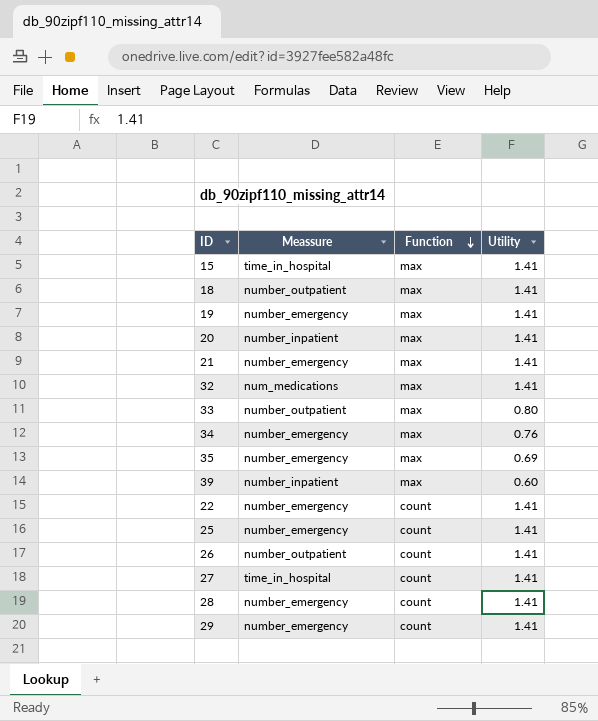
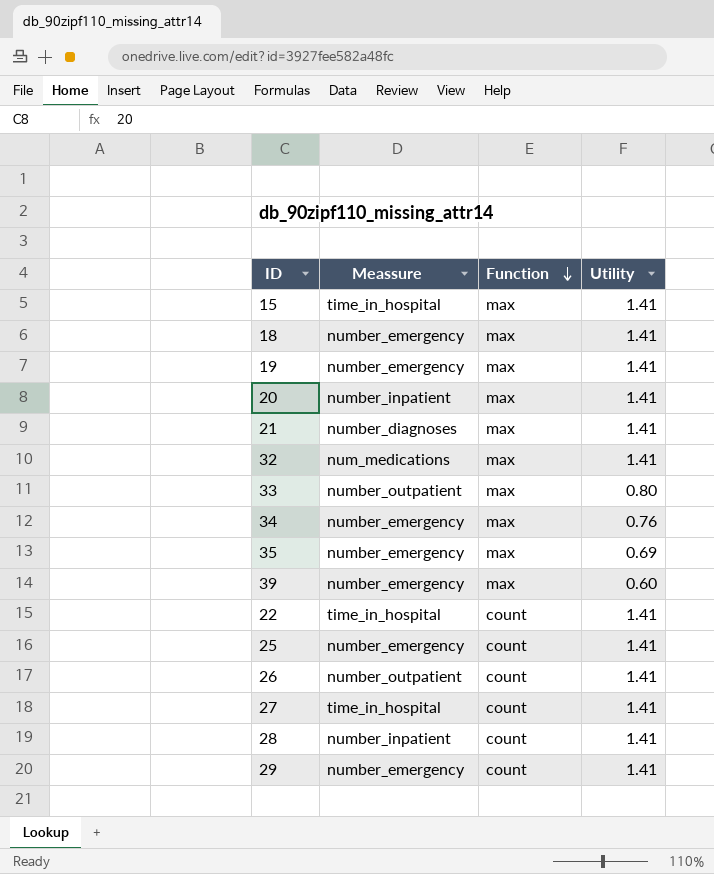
18 | Meassure: number_outpatient -> number_emergency
21 | Meassure: number_emergency -> number_diagnoses
39 | Meassure: number_inpatient -> number_emergency
22 | Meassure: number_emergency -> time_in_hospital
28 | Meassure: number_emergency -> number_inpatient

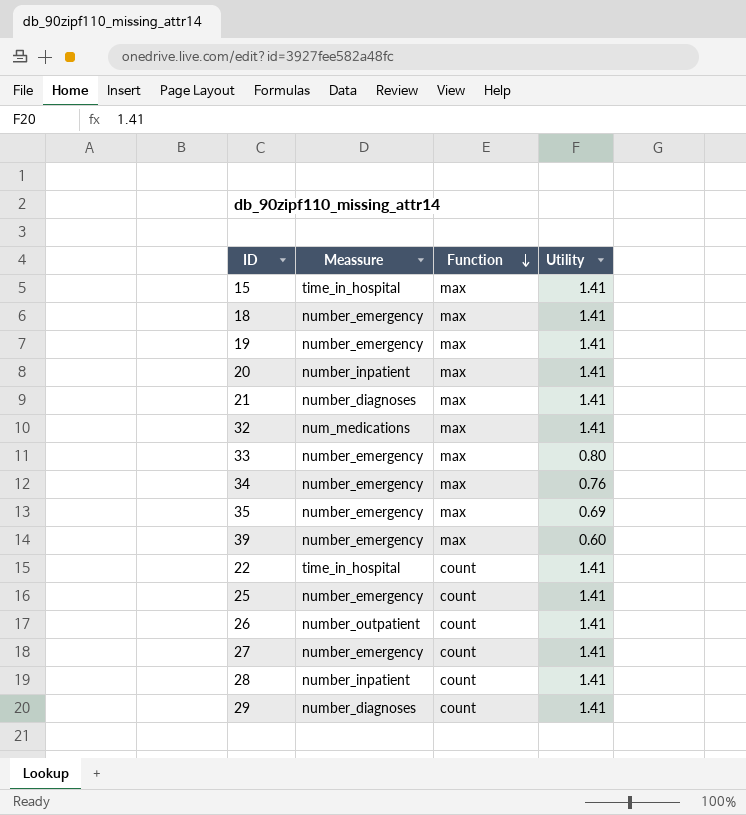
33 | Meassure: number_outpatient -> number_emergency
27 | Meassure: time_in_hospital -> number_emergency
29 | Meassure: number_emergency -> number_diagnoses

